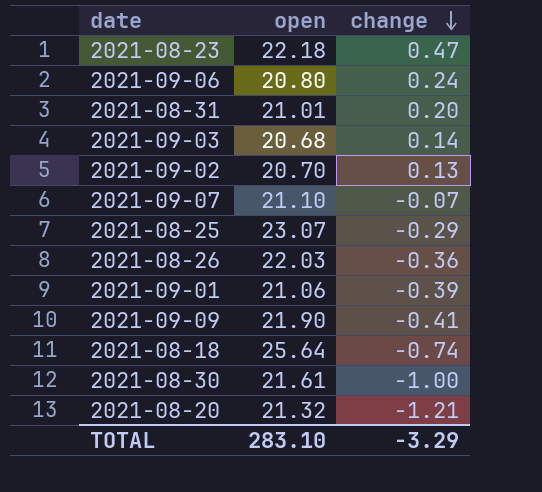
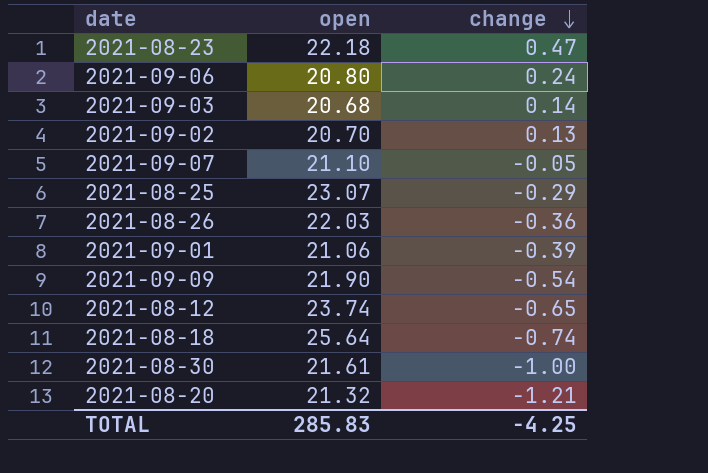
row 2021-08-31: 21.01 | 0.20 -> none
2021-09-07 | change: -0.07 -> -0.05
2021-09-09 | change: -0.41 -> -0.54
row 2021-08-12: none -> 23.74 | -0.65
TOTAL | open: 283.10 -> 285.83
TOTAL | change: -3.29 -> -4.25

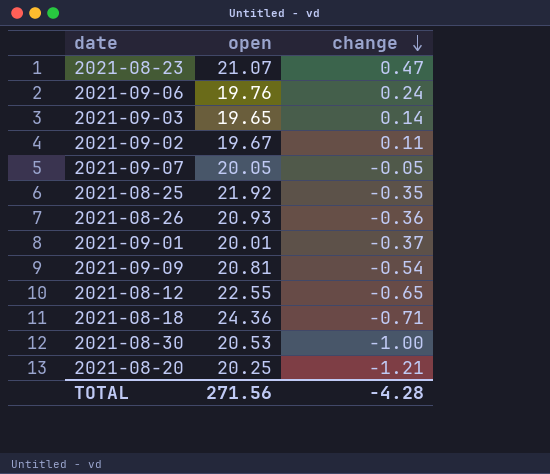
2021-08-23 | open: 22.18 -> 21.07
2021-09-06 | open: 20.80 -> 19.76
2021-09-03 | open: 20.68 -> 19.65
2021-09-02 | open: 20.70 -> 19.67
2021-09-02 | change: 0.13 -> 0.11
2021-09-07 | open: 21.10 -> 20.05
2021-08-25 | open: 23.07 -> 21.92
2021-08-25 | change: -0.29 -> -0.35
2021-08-26 | open: 22.03 -> 20.93
2021-09-01 | open: 21.06 -> 20.01
2021-09-01 | change: -0.39 -> -0.37
2021-09-09 | open: 21.90 -> 20.81
2021-08-12 | open: 23.74 -> 22.55
2021-08-18 | open: 25.64 -> 24.36
2021-08-18 | change: -0.74 -> -0.71
2021-08-30 | open: 21.61 -> 20.53
2021-08-20 | open: 21.32 -> 20.25
TOTAL | open: 285.83 -> 271.56
TOTAL | change: -4.25 -> -4.28

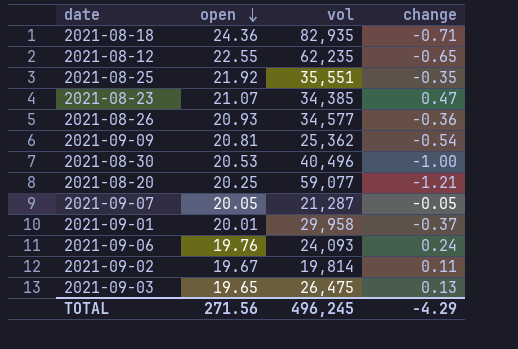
row order: change descending -> open descending
column vol | position: none -> 3
2021-09-03 | change: 0.14 -> 0.13
TOTAL | change: -4.28 -> -4.29

